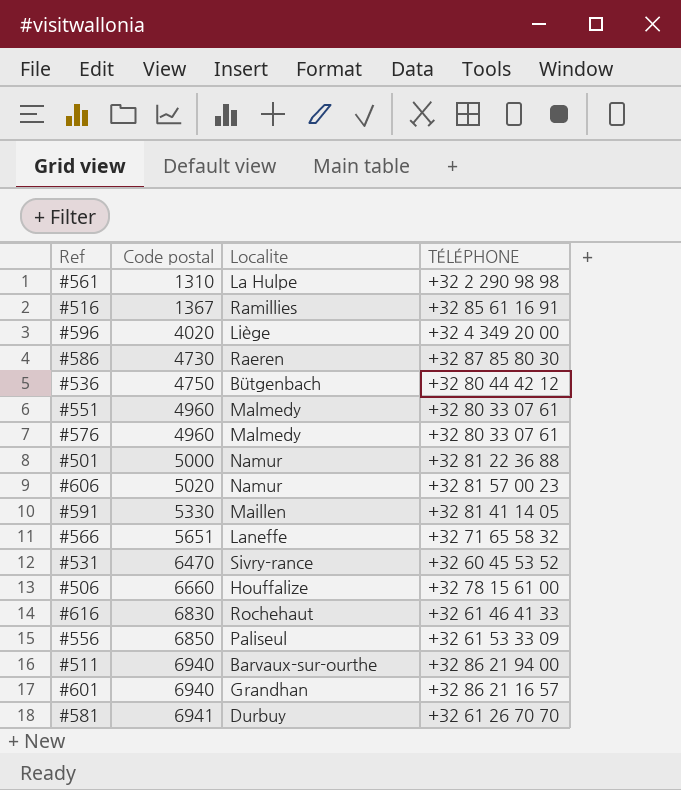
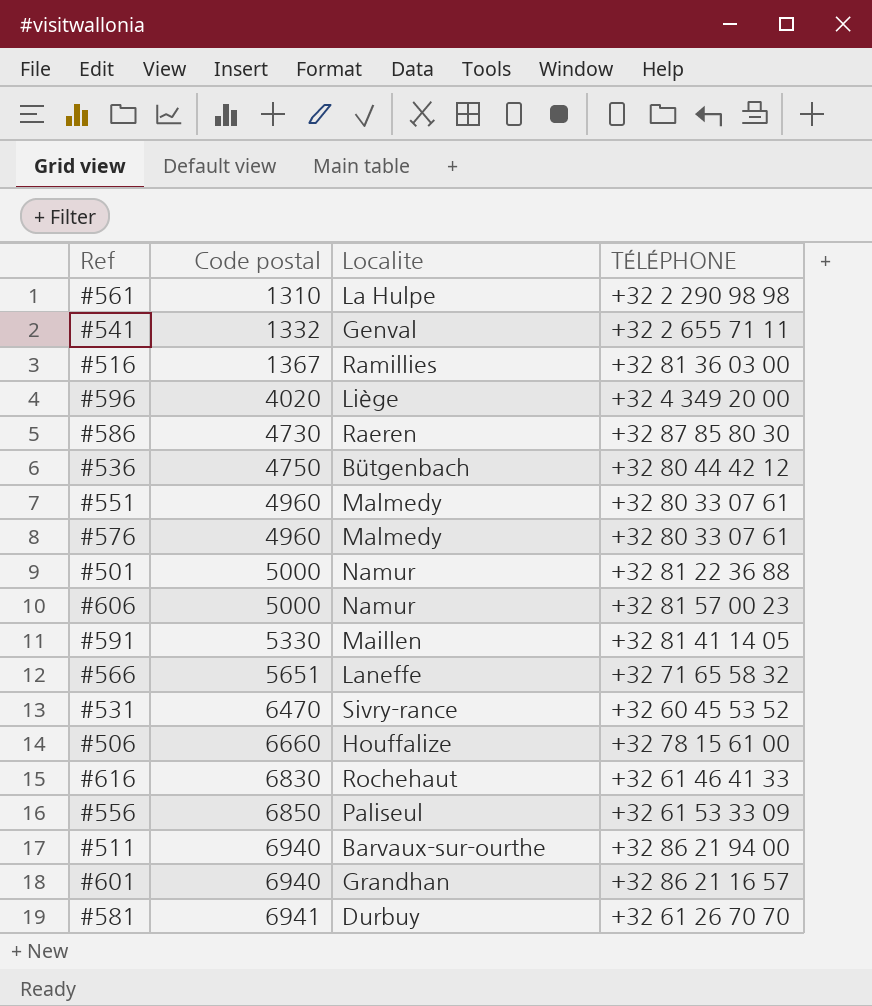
row #541: none -> 1332 | Genval | +32 2 655 71 11
#516 | TÉLÉPHONE: +32 85 61 16 91 -> +32 81 36 03 00
#606 | Code postal: 5020 -> 5000

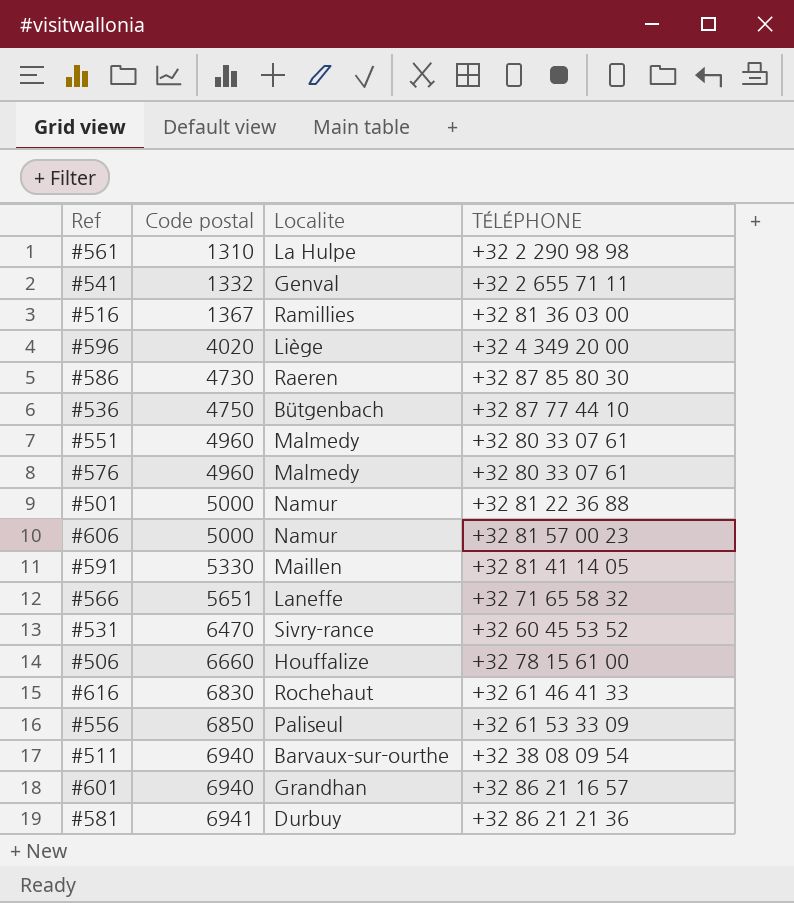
#536 | TÉLÉPHONE: +32 80 44 42 12 -> +32 87 77 44 10
#511 | TÉLÉPHONE: +32 86 21 94 00 -> +32 38 08 09 54
#581 | TÉLÉPHONE: +32 61 26 70 70 -> +32 86 21 21 36

